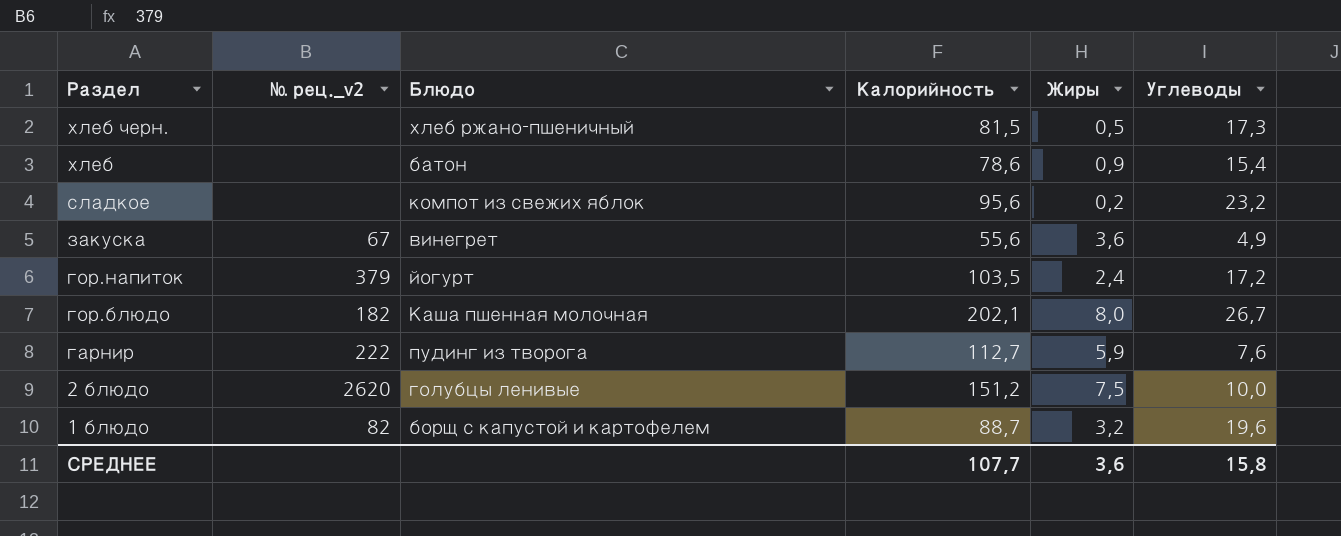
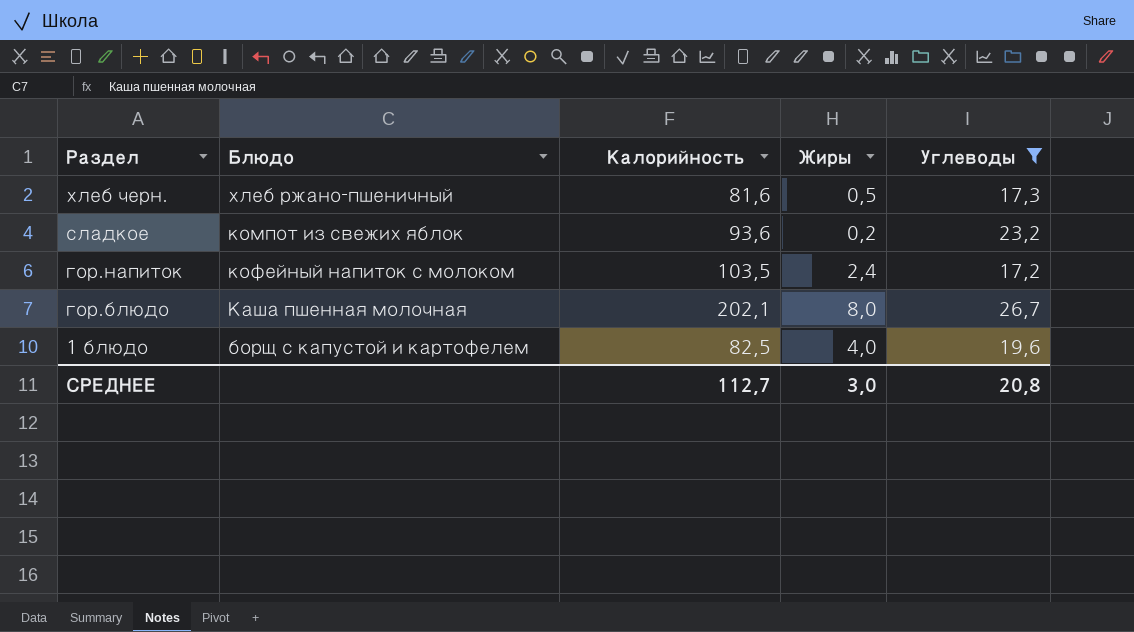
filter: none -> Углеводы >= 17,2
column № рец._v2 | position: 2 -> none
хлеб черн. | Калорийность: 81,5 -> 81,6
сладкое | Калорийность: 95,6 -> 93,6
гор.напиток | Блюдо: йогурт -> кофейный напиток с молоком
1 блюдо | Калорийность: 88,7 -> 82,5
1 блюдо | Жиры: 3,2 -> 4,0
СРЕДНЕЕ | Калорийность: 107,7 -> 112,7
СРЕДНЕЕ | Жиры: 3,6 -> 3,0
СРЕДНЕЕ | Углеводы: 15,8 -> 20,8

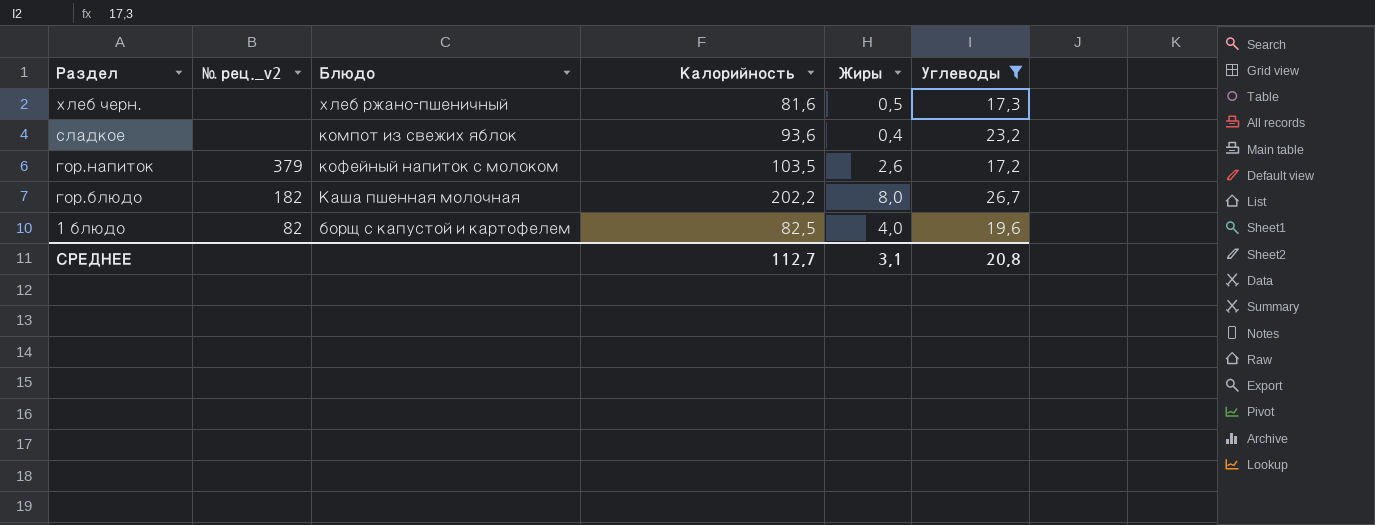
column № рец._v2 | position: none -> 2
сладкое | Жиры: 0,2 -> 0,4
гор.напиток | Жиры: 2,4 -> 2,6
гор.блюдо | Калорийность: 202,1 -> 202,2
СРЕДНЕЕ | Жиры: 3,0 -> 3,1

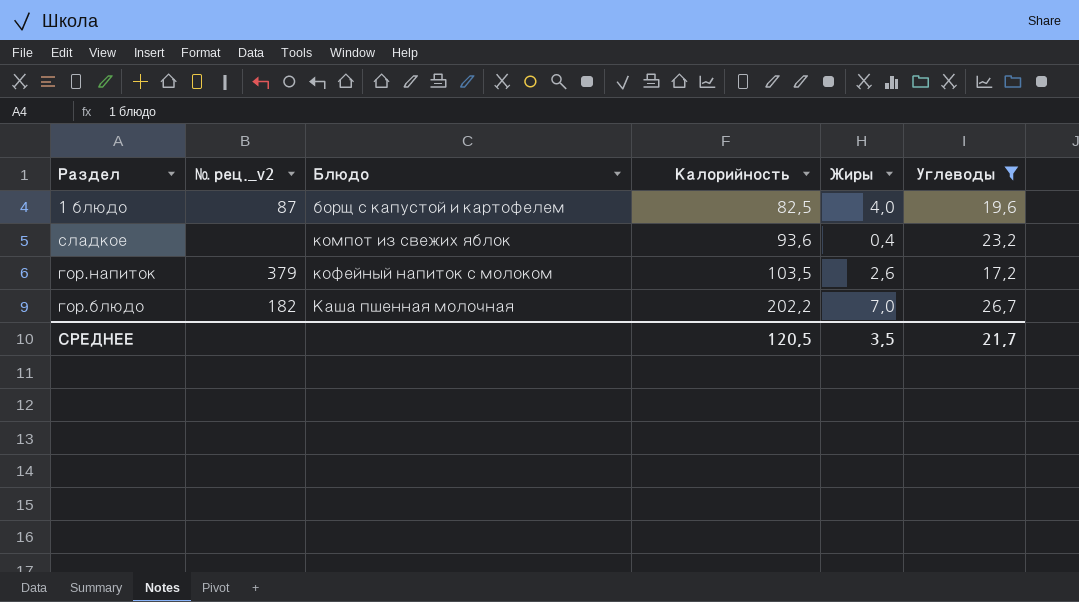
row order: Раздел descending -> Калорийность ascending
row хлеб черн.: none | хлеб ржано-пшеничный | 81,6 | 0,5 | 17,3 -> none
1 блюдо | № рец._v2: 82 -> 87
гор.блюдо | Жиры: 8,0 -> 7,0
СРЕДНЕЕ | Калорийность: 112,7 -> 120,5
СРЕДНЕЕ | Жиры: 3,1 -> 3,5
СРЕДНЕЕ | Углеводы: 20,8 -> 21,7

